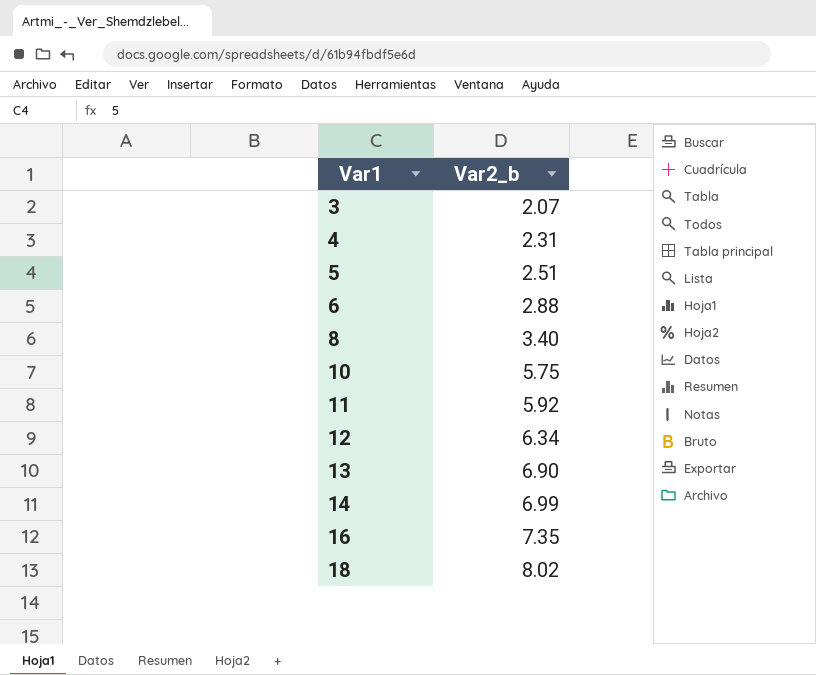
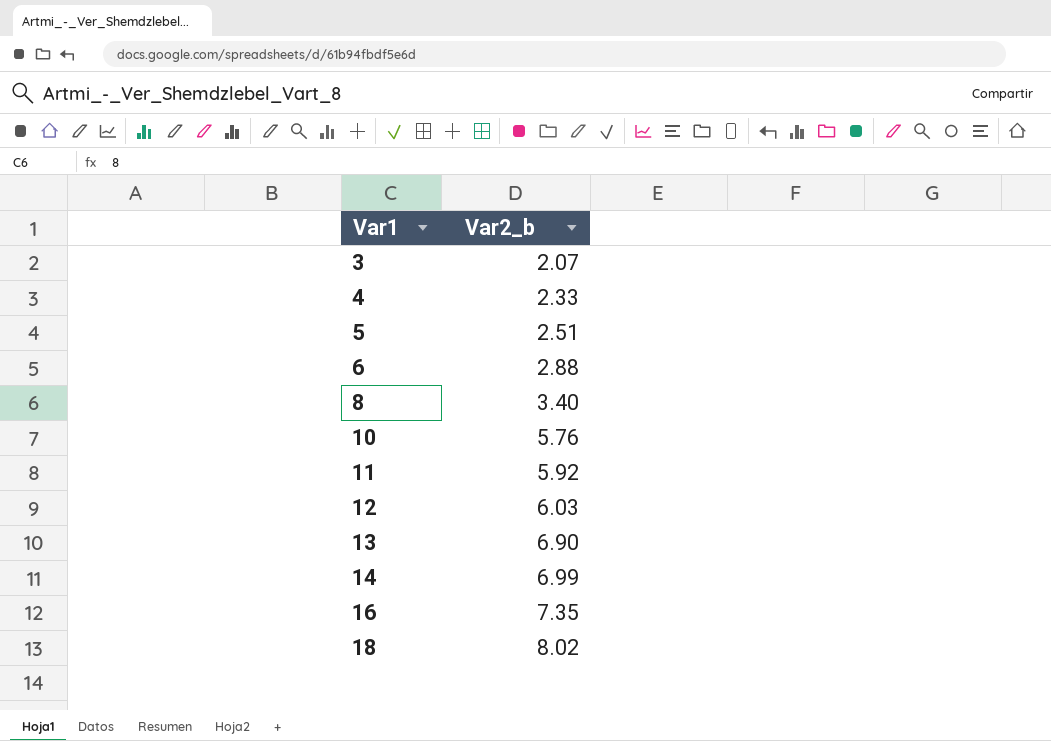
4 | Var2_b: 2.31 -> 2.33
10 | Var2_b: 5.75 -> 5.76
12 | Var2_b: 6.34 -> 6.03

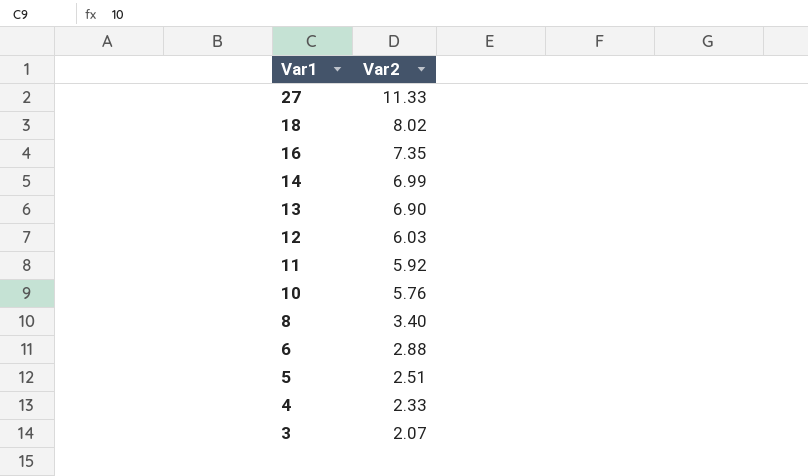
row order: Var1 ascending -> Var1 descending
column name: Var2_b -> Var2
row 27: none -> 11.33

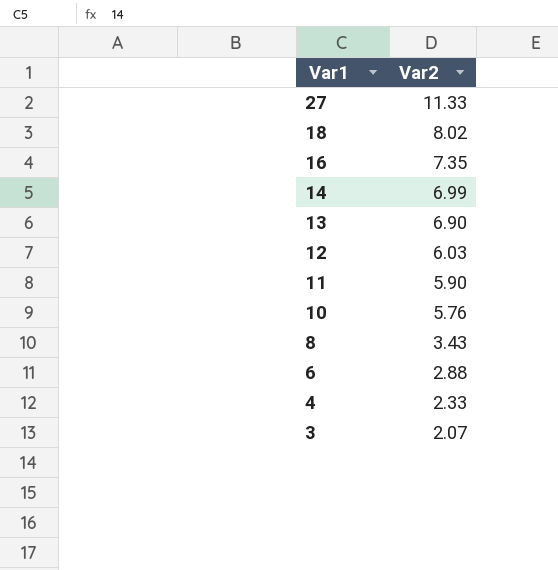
row 5: 2.51 -> none
11 | Var2: 5.92 -> 5.90
8 | Var2: 3.40 -> 3.43

